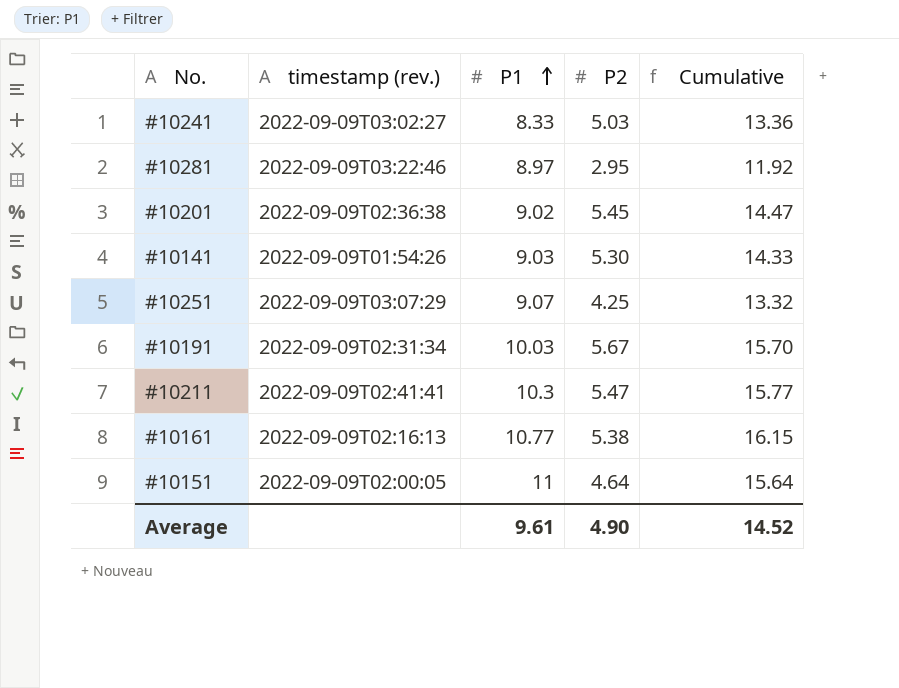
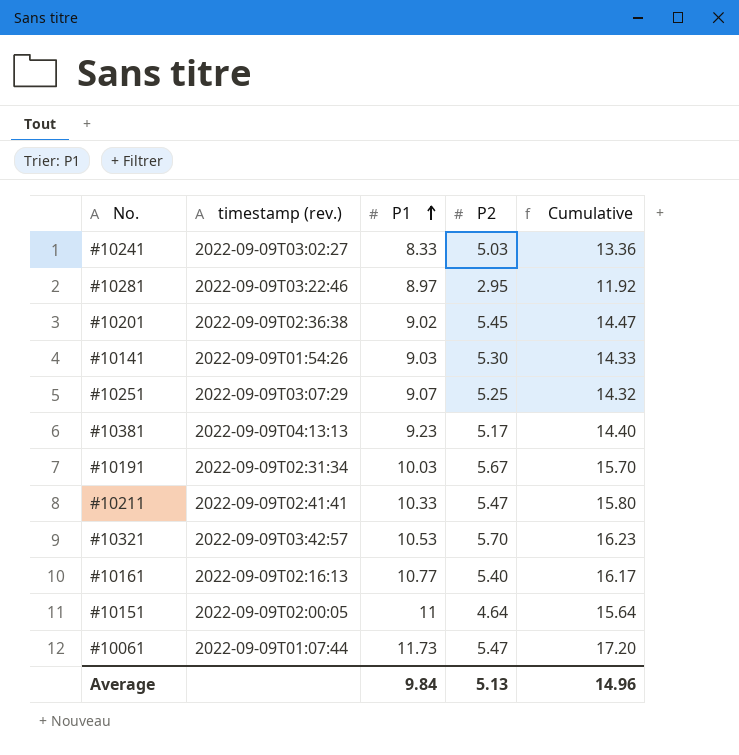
#10251 | P2: 4.25 -> 5.25
#10251 | Cumulative: 13.32 -> 14.32
row #10381: none -> 2022-09-09T04:13:13 | 9.23 | 5.17 | 14.40
#10211 | P1: 10.3 -> 10.33
#10211 | Cumulative: 15.77 -> 15.80
row #10321: none -> 2022-09-09T03:42:57 | 10.53 | 5.70 | 16.23
#10161 | P2: 5.38 -> 5.40
#10161 | Cumulative: 16.15 -> 16.17
row #10061: none -> 2022-09-09T01:07:44 | 11.73 | 5.47 | 17.20
Average | P1: 9.61 -> 9.84
Average | P2: 4.90 -> 5.13
Average | Cumulative: 14.52 -> 14.96

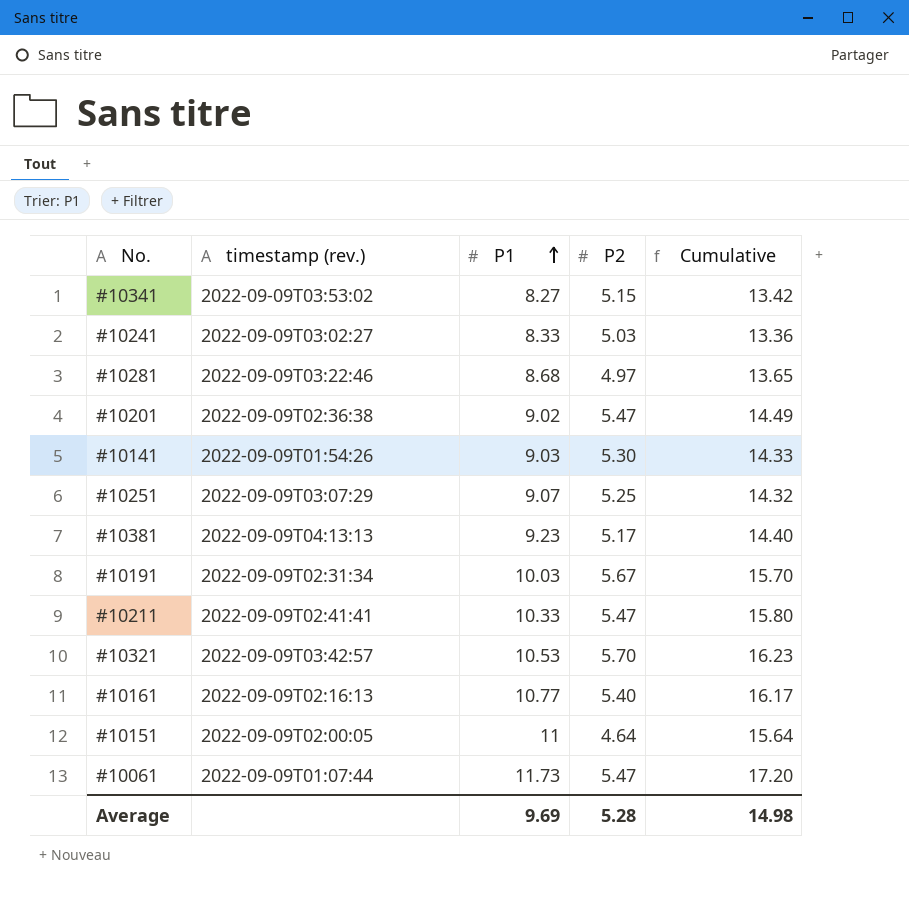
row #10341: none -> 2022-09-09T03:53:02 | 8.27 | 5.15 | 13.42
#10281 | P1: 8.97 -> 8.68
#10281 | P2: 2.95 -> 4.97
#10281 | Cumulative: 11.92 -> 13.65
#10201 | P2: 5.45 -> 5.47
#10201 | Cumulative: 14.47 -> 14.49
Average | P1: 9.84 -> 9.69
Average | P2: 5.13 -> 5.28
Average | Cumulative: 14.96 -> 14.98

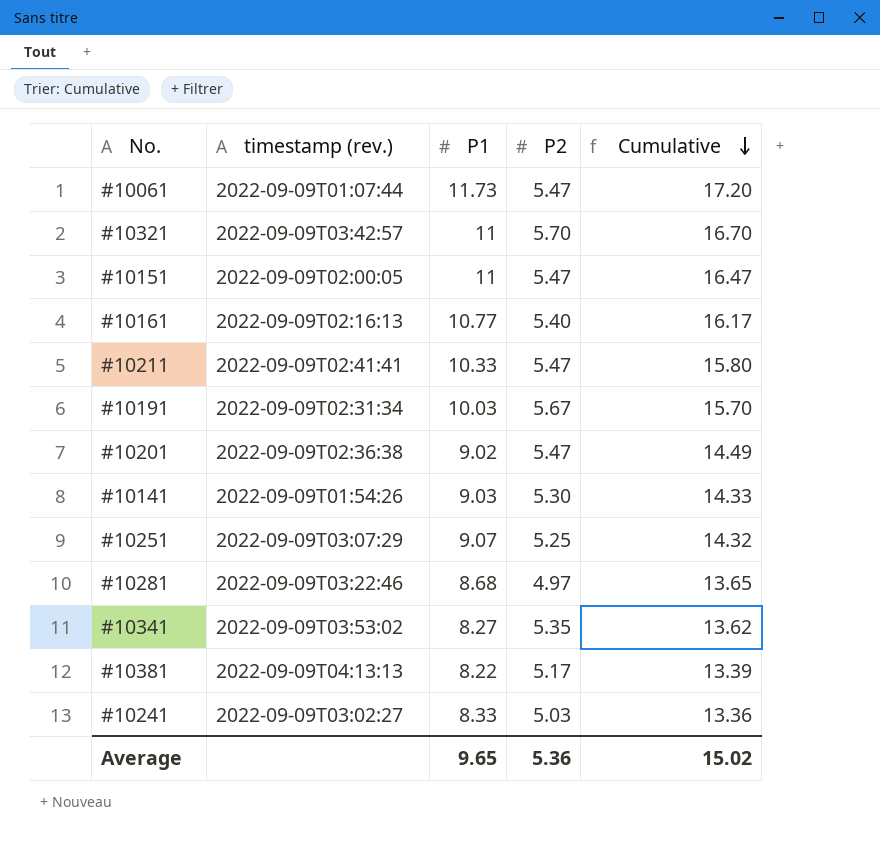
row order: P1 ascending -> Cumulative descending
#10321 | P1: 10.53 -> 11
#10321 | Cumulative: 16.23 -> 16.70
#10151 | P2: 4.64 -> 5.47
#10151 | Cumulative: 15.64 -> 16.47
#10341 | P2: 5.15 -> 5.35
#10341 | Cumulative: 13.42 -> 13.62
#10381 | P1: 9.23 -> 8.22
#10381 | Cumulative: 14.40 -> 13.39
Average | P1: 9.69 -> 9.65
Average | P2: 5.28 -> 5.36
Average | Cumulative: 14.98 -> 15.02

